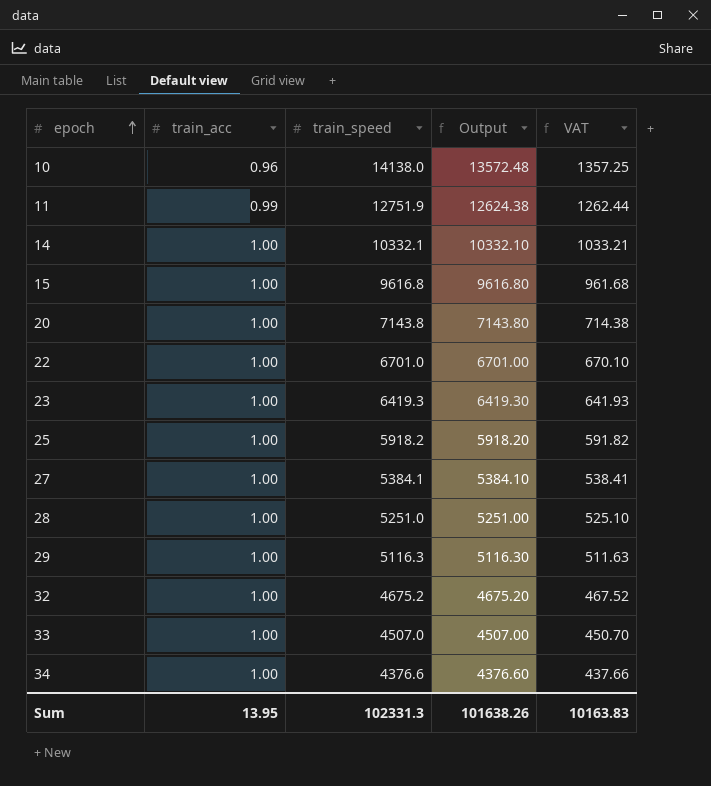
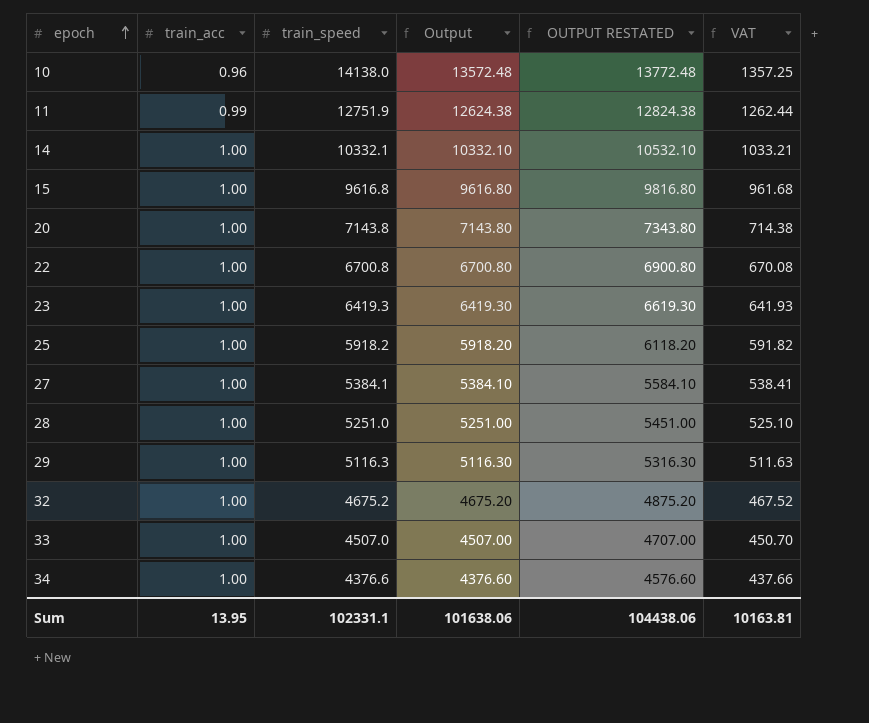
column OUTPUT RESTATED | formula: none -> [Output] + 200
22 | train_speed: 6701.0 -> 6700.8
22 | Output: 6701.00 -> 6700.80
22 | VAT: 670.10 -> 670.08
Sum | train_speed: 102331.3 -> 102331.1
Sum | Output: 101638.26 -> 101638.06
Sum | VAT: 10163.83 -> 10163.81

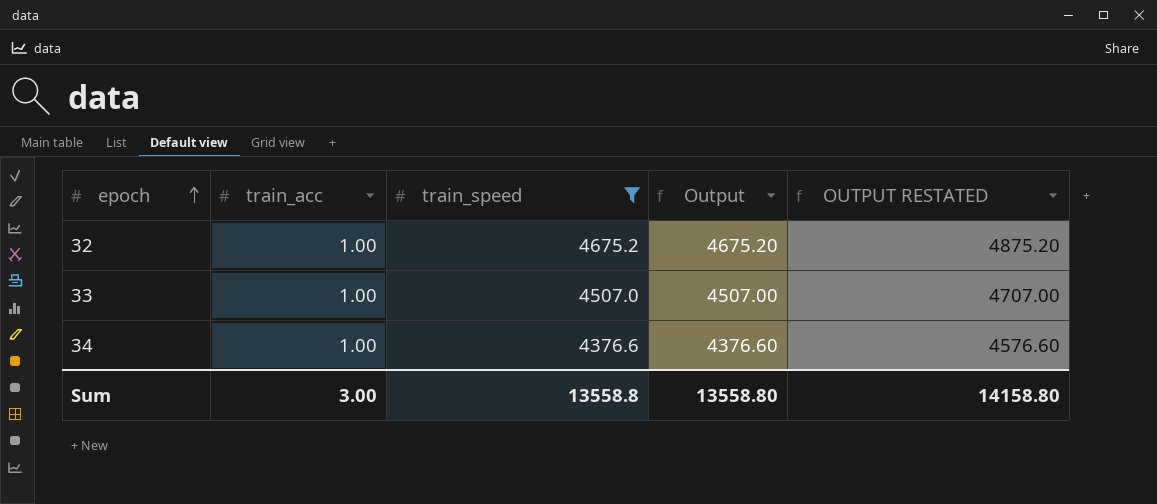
filter: none -> train_speed <= 4675.2
column VAT | formula: [Output] * 0.1 -> none
Sum | train_acc: 13.95 -> 3.00
Sum | train_speed: 102331.1 -> 13558.8
Sum | Output: 101638.06 -> 13558.80
Sum | OUTPUT RESTATED: 104438.06 -> 14158.80

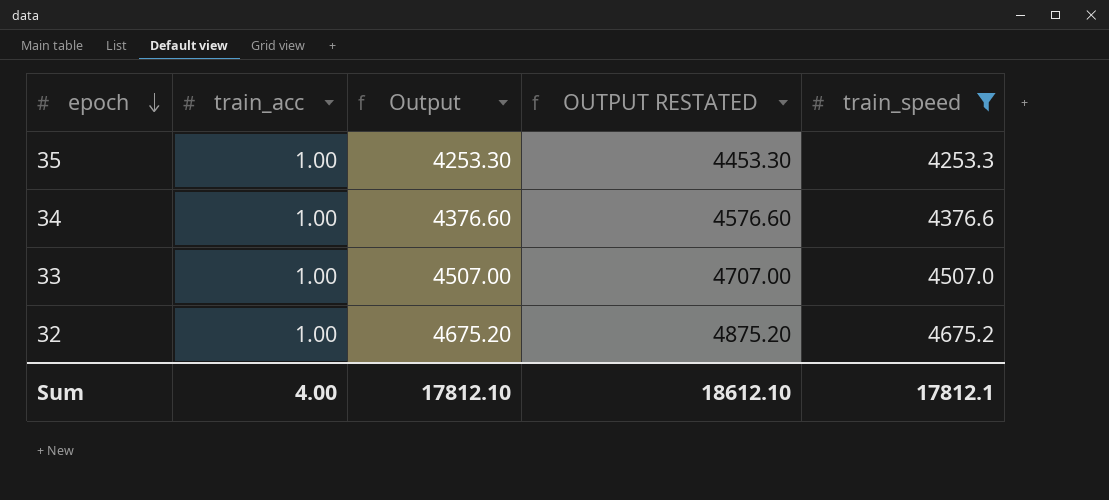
row order: epoch ascending -> epoch descending
column train_speed | position: 3 -> 5
row 35: none -> 1.00 | 4253.30 | 4453.30 | 4253.3
Sum | train_acc: 3.00 -> 4.00
Sum | Output: 13558.80 -> 17812.10
Sum | OUTPUT RESTATED: 14158.80 -> 18612.10
Sum | train_speed: 13558.8 -> 17812.1

